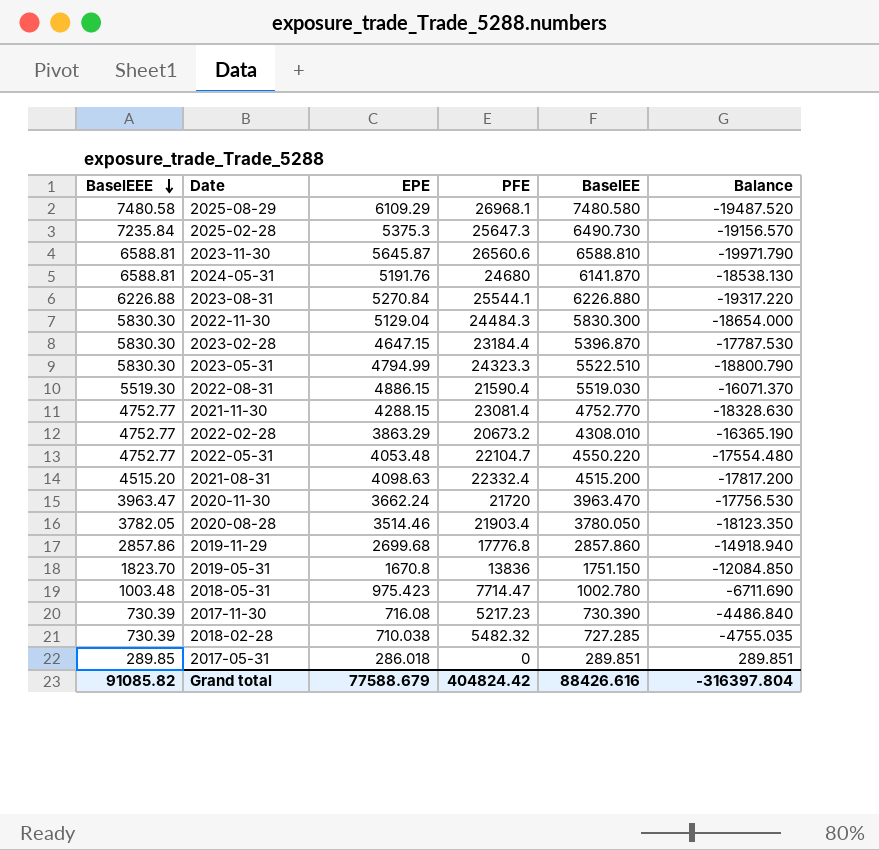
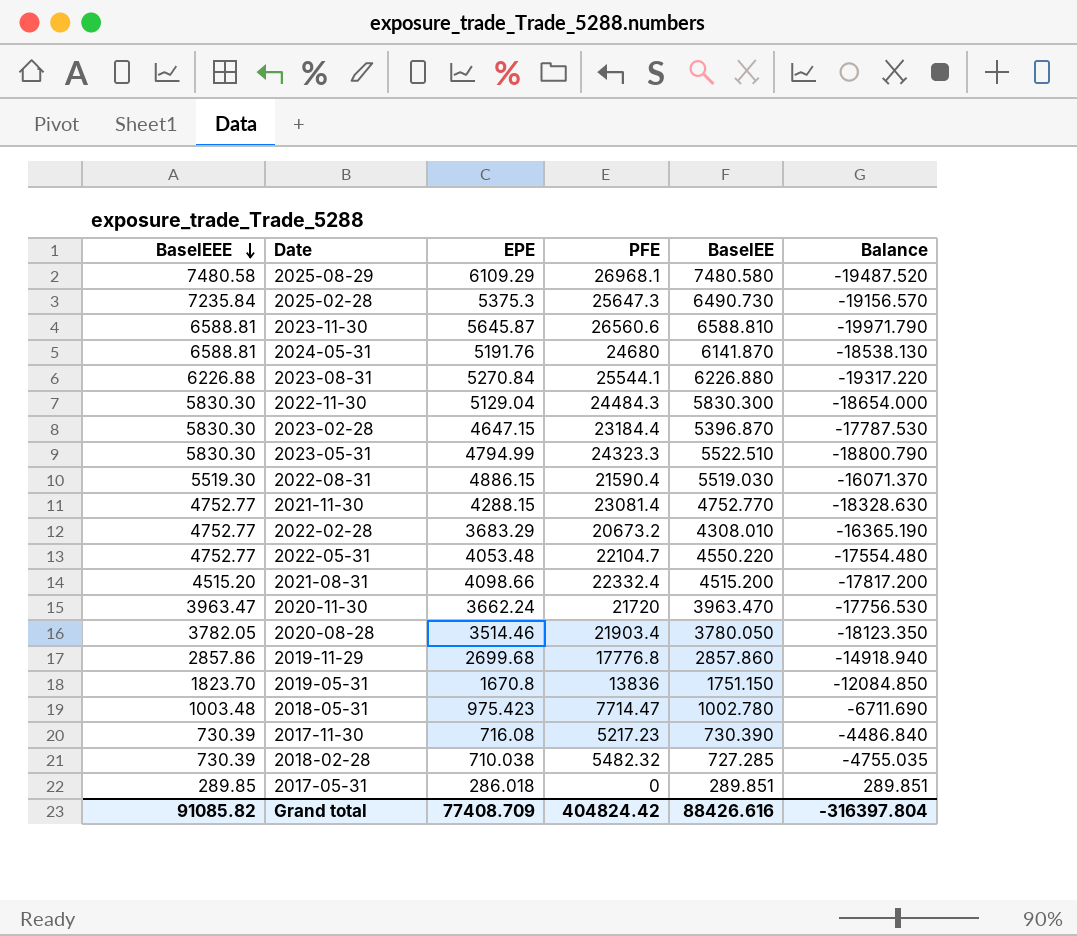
2022-02-28 | EPE: 3863.29 -> 3683.29
2021-08-31 | EPE: 4098.63 -> 4098.66
Grand total | EPE: 77588.679 -> 77408.709

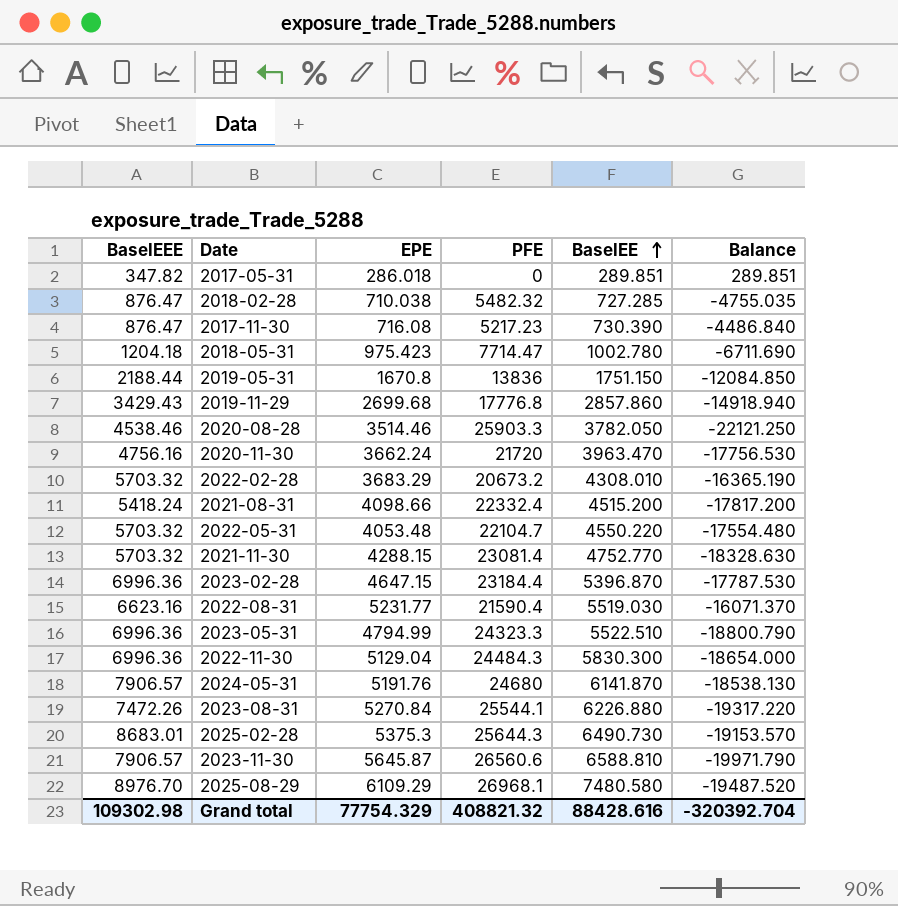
row order: BaselEEE descending -> BaselEE ascending
2017-05-31 | BaselEEE: 289.85 -> 347.82
2018-02-28 | BaselEEE: 730.39 -> 876.47
2017-11-30 | BaselEEE: 730.39 -> 876.47
2018-05-31 | BaselEEE: 1003.48 -> 1204.18
2019-05-31 | BaselEEE: 1823.70 -> 2188.44
2019-11-29 | BaselEEE: 2857.86 -> 3429.43
2020-08-28 | BaselEEE: 3782.05 -> 4538.46
2020-08-28 | PFE: 21903.4 -> 25903.3
2020-08-28 | BaselEE: 3780.050 -> 3782.050
2020-08-28 | Balance: -18123.350 -> -22121.250
2020-11-30 | BaselEEE: 3963.47 -> 4756.16
2022-02-28 | BaselEEE: 4752.77 -> 5703.32
2021-08-31 | BaselEEE: 4515.20 -> 5418.24
2022-05-31 | BaselEEE: 4752.77 -> 5703.32
2021-11-30 | BaselEEE: 4752.77 -> 5703.32
2023-02-28 | BaselEEE: 5830.30 -> 6996.36
2022-08-31 | BaselEEE: 5519.30 -> 6623.16
2022-08-31 | EPE: 4886.15 -> 5231.77
2023-05-31 | BaselEEE: 5830.30 -> 6996.36
2022-11-30 | BaselEEE: 5830.30 -> 6996.36
2024-05-31 | BaselEEE: 6588.81 -> 7906.57
2023-08-31 | BaselEEE: 6226.88 -> 7472.26
2025-02-28 | BaselEEE: 7235.84 -> 8683.01
2025-02-28 | PFE: 25647.3 -> 25644.3
2025-02-28 | Balance: -19156.570 -> -19153.570
2023-11-30 | BaselEEE: 6588.81 -> 7906.57
2025-08-29 | BaselEEE: 7480.58 -> 8976.70
Grand total | BaselEEE: 91085.82 -> 109302.98
Grand total | EPE: 77408.709 -> 77754.329
Grand total | PFE: 404824.42 -> 408821.32
Grand total | BaselEE: 88426.616 -> 88428.616
Grand total | Balance: -316397.804 -> -320392.704

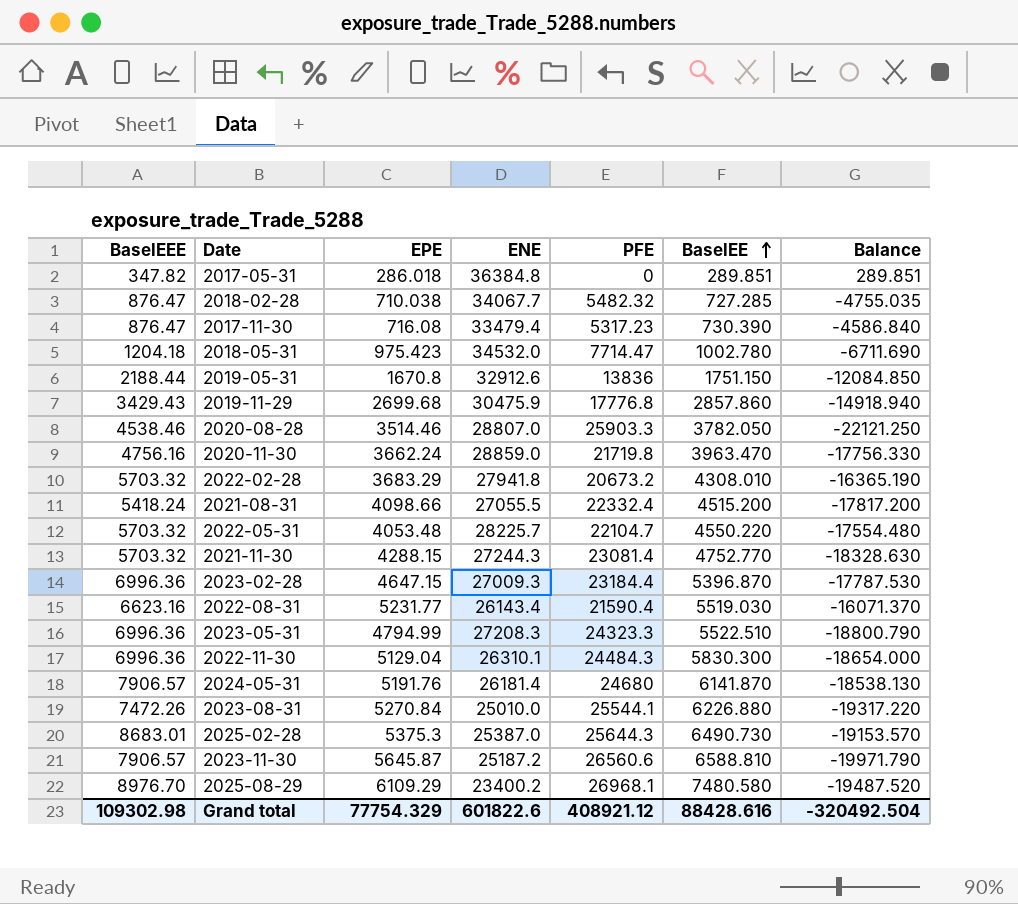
column ENE | position: none -> 4
2017-11-30 | PFE: 5217.23 -> 5317.23
2017-11-30 | Balance: -4486.840 -> -4586.840
2020-11-30 | PFE: 21720 -> 21719.8
2020-11-30 | Balance: -17756.530 -> -17756.330
Grand total | PFE: 408821.32 -> 408921.12
Grand total | Balance: -320392.704 -> -320492.504

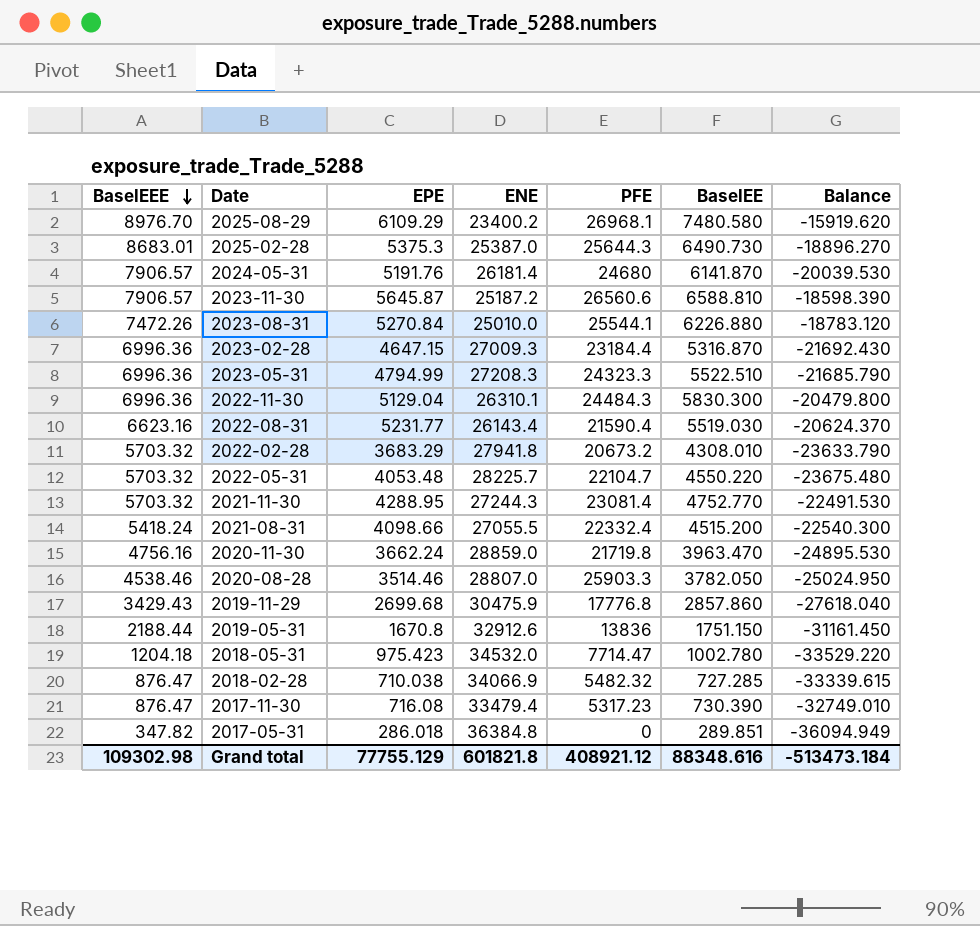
row order: BaselEE ascending -> BaselEEE descending
column Balance | formula: [BaselEE] - [PFE] -> [BaselEE] - [ENE]
2023-02-28 | BaselEE: 5396.870 -> 5316.870
2021-11-30 | EPE: 4288.15 -> 4288.95
2018-02-28 | ENE: 34067.7 -> 34066.9
Grand total | EPE: 77754.329 -> 77755.129
Grand total | ENE: 601822.6 -> 601821.8
Grand total | BaselEE: 88428.616 -> 88348.616
Grand total | Balance: -320492.504 -> -513473.184

